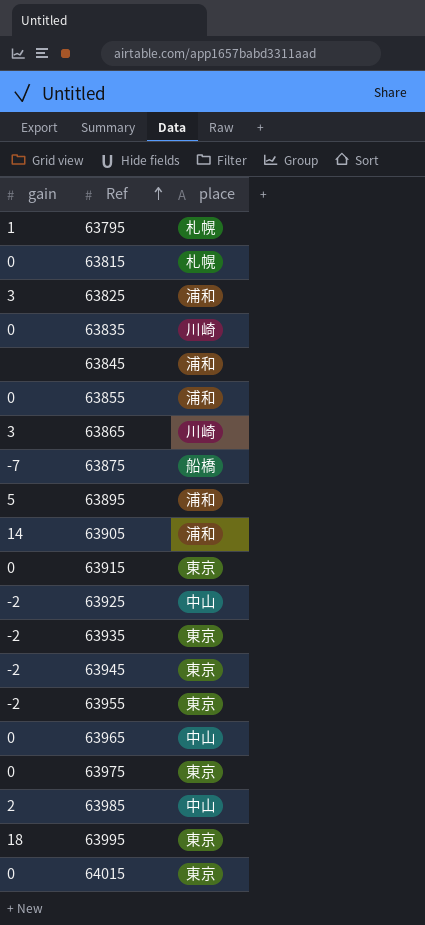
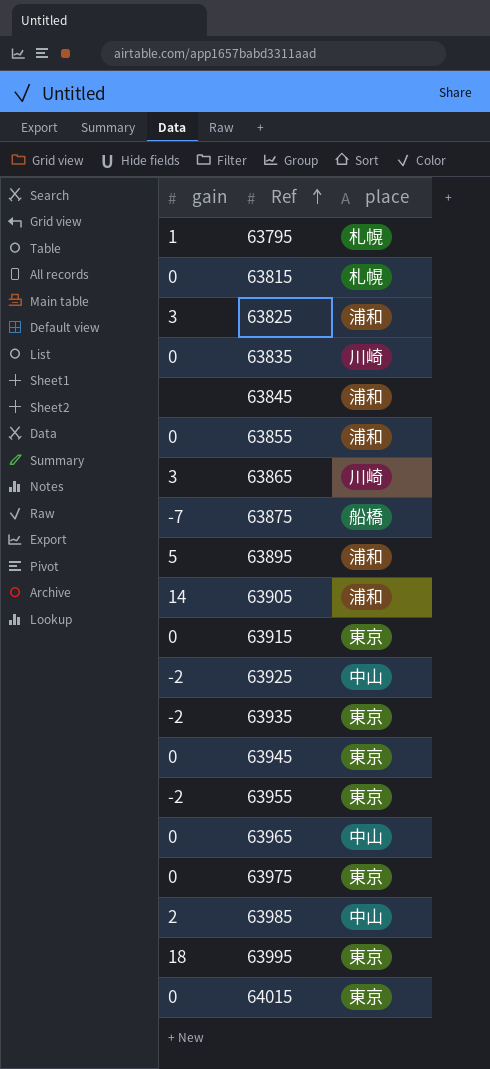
63945 | gain: -2 -> 0

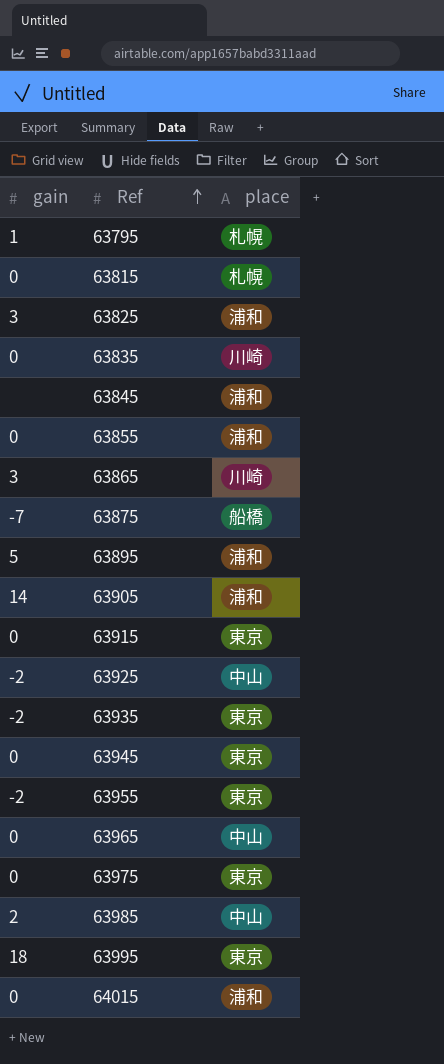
64015 | place: 東京 -> 浦和

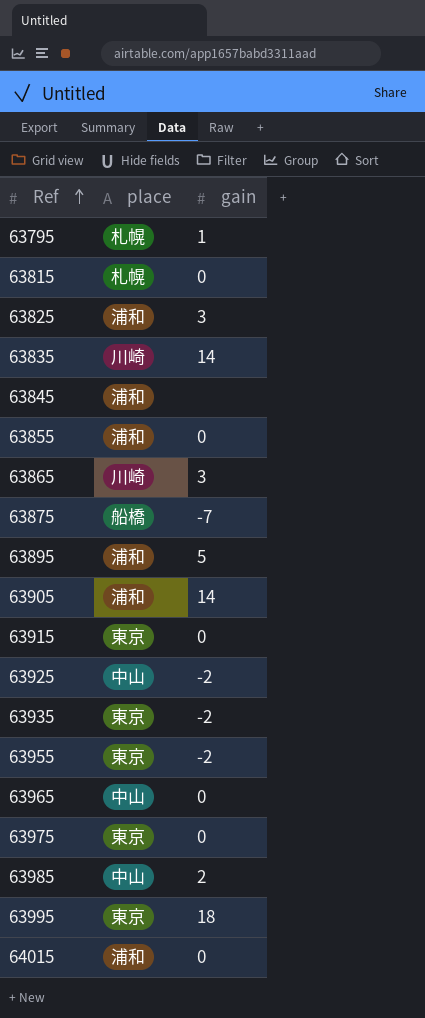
column gain | position: 1 -> 3
row 63945: 0 | 東京 -> none
63835 | gain: 0 -> 14

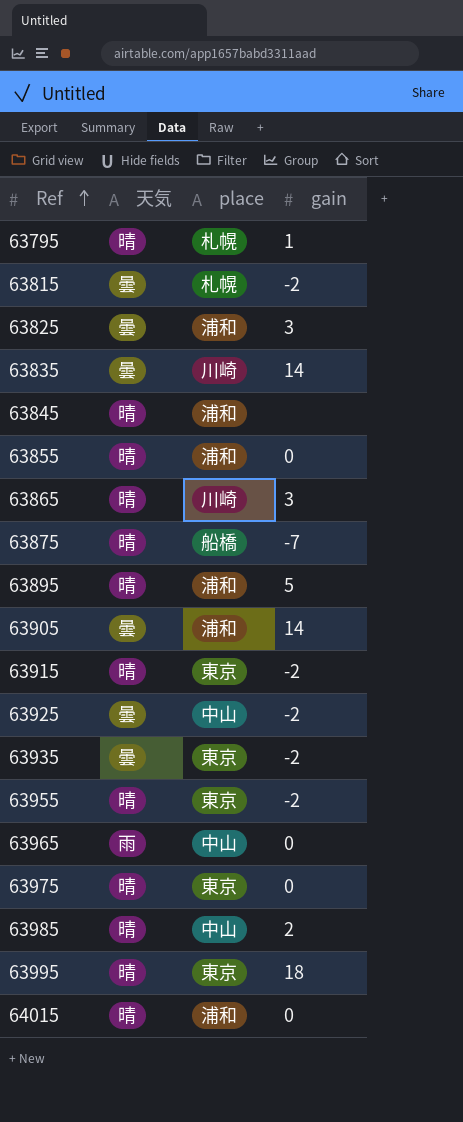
column 天気 | position: none -> 2
63815 | gain: 0 -> -2
63915 | gain: 0 -> -2

